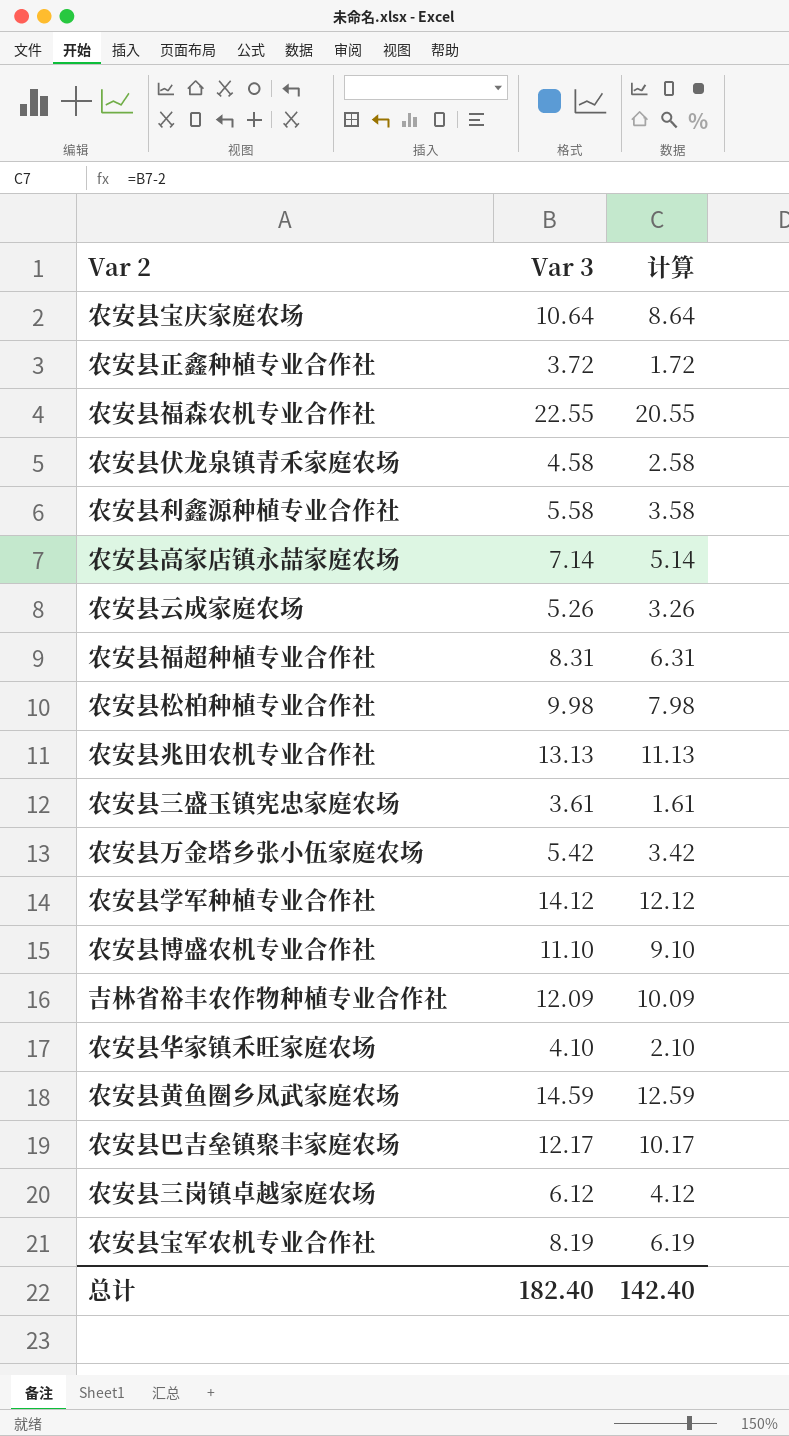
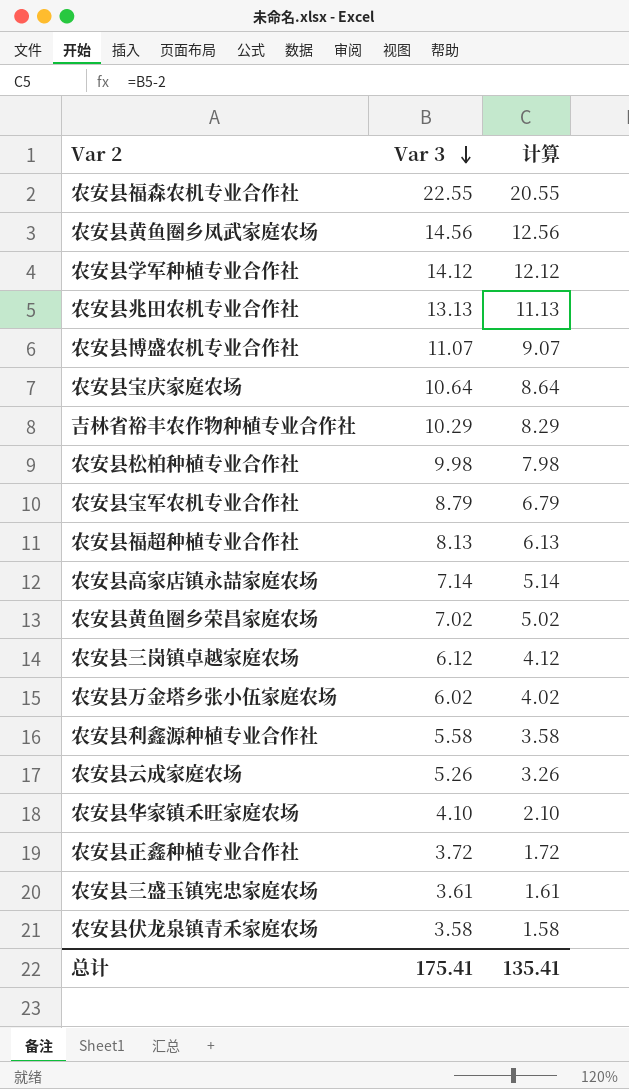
row order: none -> Var 3 descending
row 农安县巴吉垒镇聚丰家庭农场: 12.17 | 10.17 -> none
农安县黄鱼圈乡凤武家庭农场 | Var 3: 14.59 -> 14.56
农安县黄鱼圈乡凤武家庭农场 | 计算: 12.59 -> 12.56
农安县博盛农机专业合作社 | Var 3: 11.10 -> 11.07
农安县博盛农机专业合作社 | 计算: 9.10 -> 9.07
吉林省裕丰农作物种植专业合作社 | Var 3: 12.09 -> 10.29
吉林省裕丰农作物种植专业合作社 | 计算: 10.09 -> 8.29
农安县宝军农机专业合作社 | Var 3: 8.19 -> 8.79
农安县宝军农机专业合作社 | 计算: 6.19 -> 6.79
农安县福超种植专业合作社 | Var 3: 8.31 -> 8.13
农安县福超种植专业合作社 | 计算: 6.31 -> 6.13
row 农安县黄鱼圈乡荣昌家庭农场: none -> 7.02 | 5.02
农安县万金塔乡张小伍家庭农场 | Var 3: 5.42 -> 6.02
农安县万金塔乡张小伍家庭农场 | 计算: 3.42 -> 4.02
农安县伏龙泉镇青禾家庭农场 | Var 3: 4.58 -> 3.58
农安县伏龙泉镇青禾家庭农场 | 计算: 2.58 -> 1.58
总计 | Var 3: 182.40 -> 175.41
总计 | 计算: 142.40 -> 135.41

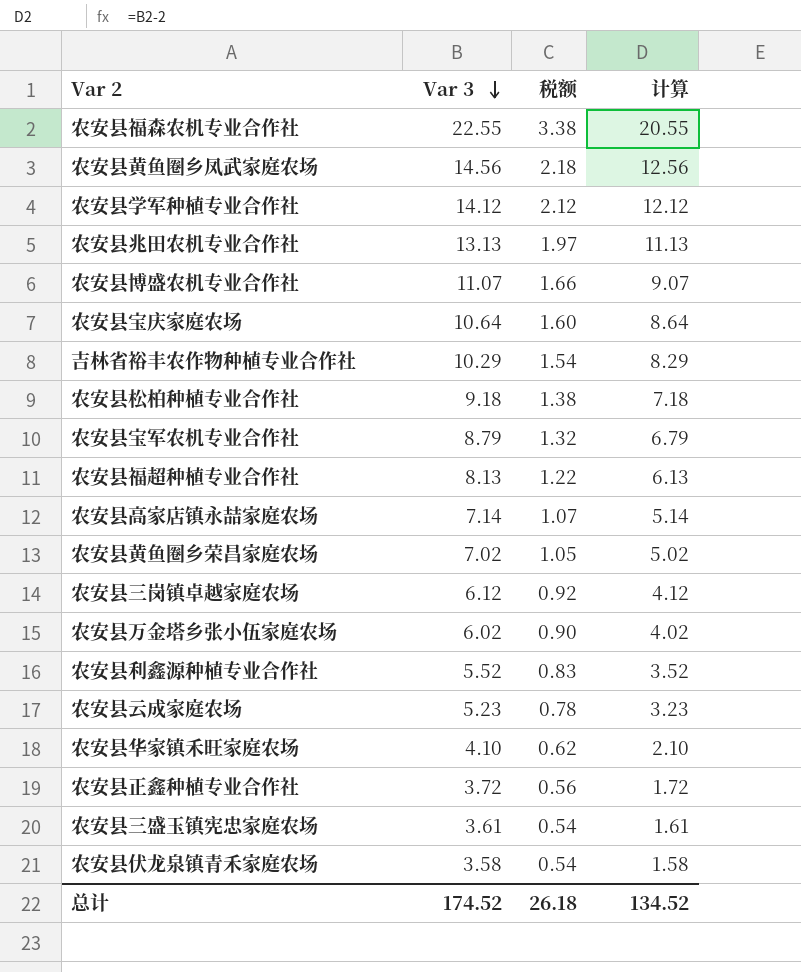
column 税额 | formula: none -> [Var 3] * 0.15
农安县松柏种植专业合作社 | Var 3: 9.98 -> 9.18
农安县松柏种植专业合作社 | 计算: 7.98 -> 7.18
农安县利鑫源种植专业合作社 | Var 3: 5.58 -> 5.52
农安县利鑫源种植专业合作社 | 计算: 3.58 -> 3.52
农安县云成家庭农场 | Var 3: 5.26 -> 5.23
农安县云成家庭农场 | 计算: 3.26 -> 3.23
总计 | Var 3: 175.41 -> 174.52
总计 | 计算: 135.41 -> 134.52

